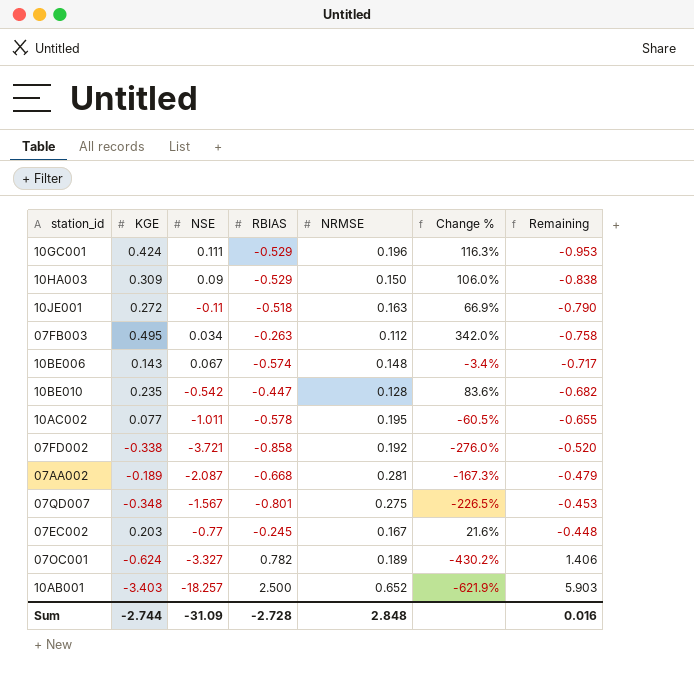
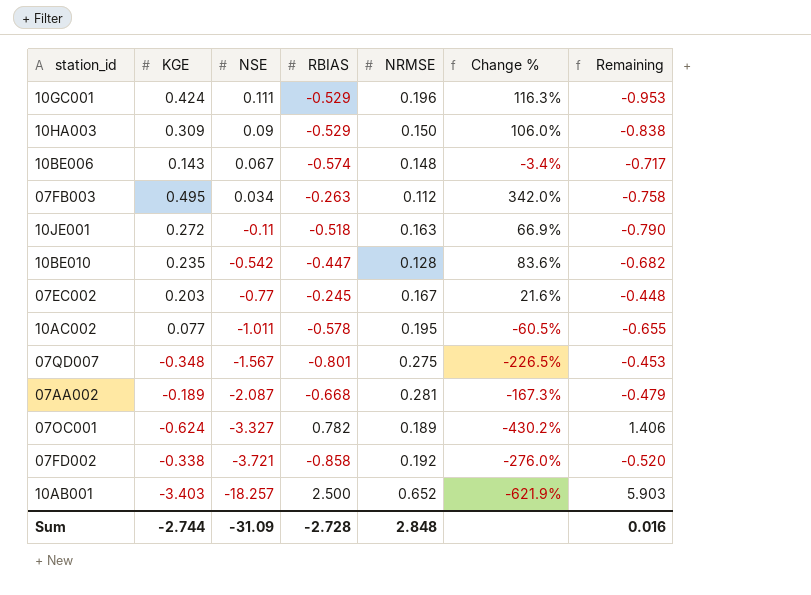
row order: Remaining ascending -> NSE descending

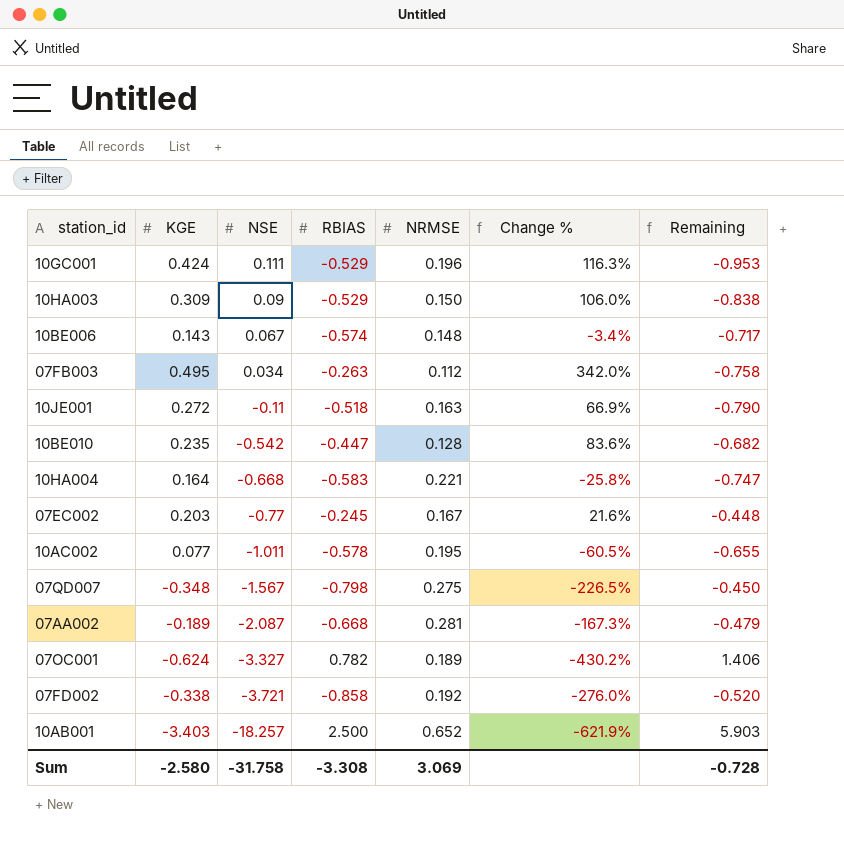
row 10HA004: none -> 0.164 | -0.668 | -0.583 | 0.221 | -25.8% | -0.747
07QD007 | RBIAS: -0.801 -> -0.798
07QD007 | Remaining: -0.453 -> -0.450
Sum | KGE: -2.744 -> -2.580
Sum | NSE: -31.09 -> -31.758
Sum | RBIAS: -2.728 -> -3.308
Sum | NRMSE: 2.848 -> 3.069
Sum | Remaining: 0.016 -> -0.728

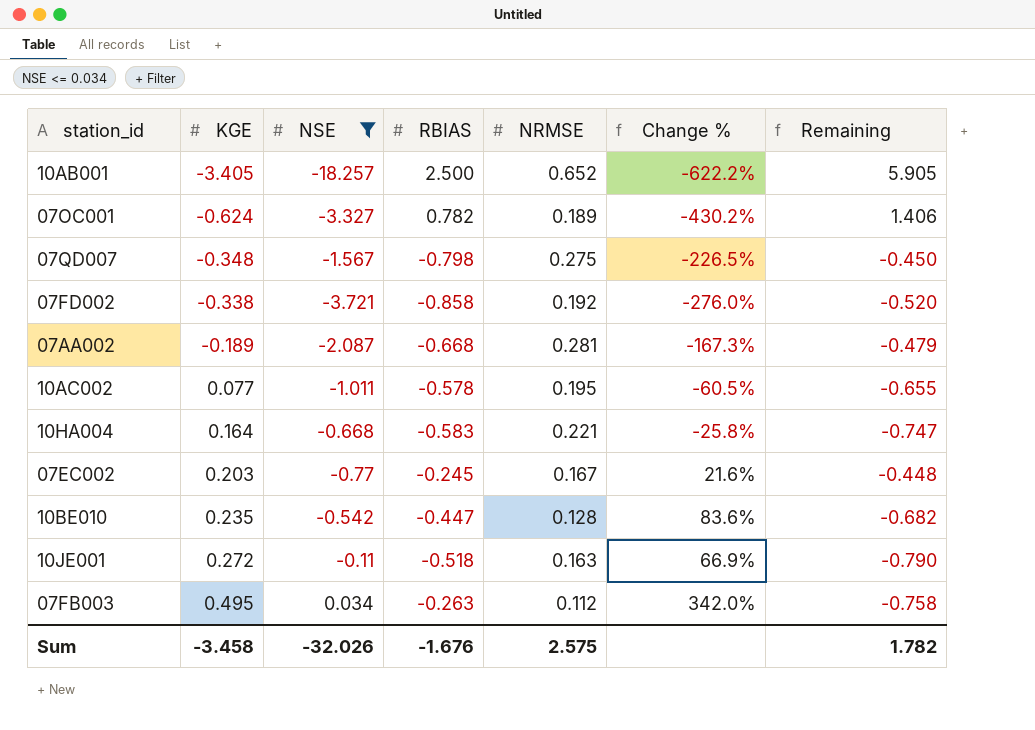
filter: none -> NSE <= 0.034
row order: NSE descending -> KGE ascending
10AB001 | KGE: -3.403 -> -3.405
10AB001 | Change %: -621.9% -> -622.2%
10AB001 | Remaining: 5.903 -> 5.905
Sum | KGE: -2.580 -> -3.458
Sum | NSE: -31.758 -> -32.026
Sum | RBIAS: -3.308 -> -1.676
Sum | NRMSE: 3.069 -> 2.575
Sum | Remaining: -0.728 -> 1.782

